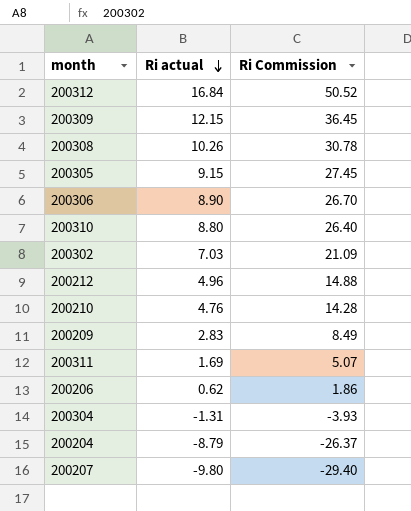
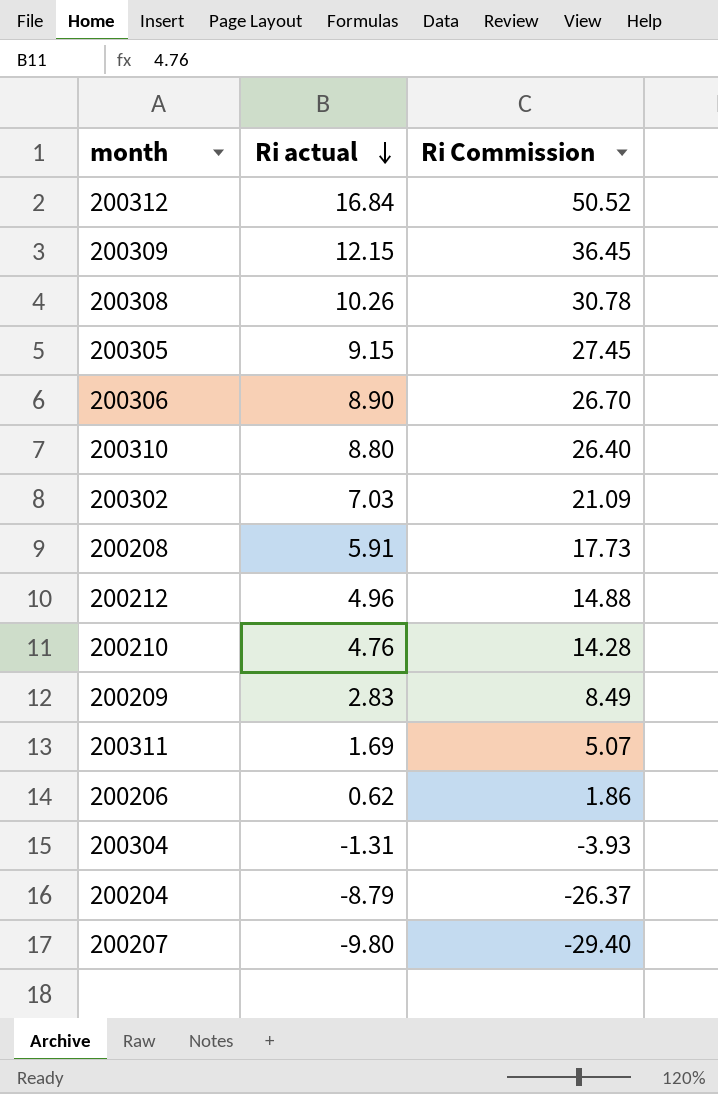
row 200208: none -> 5.91 | 17.73

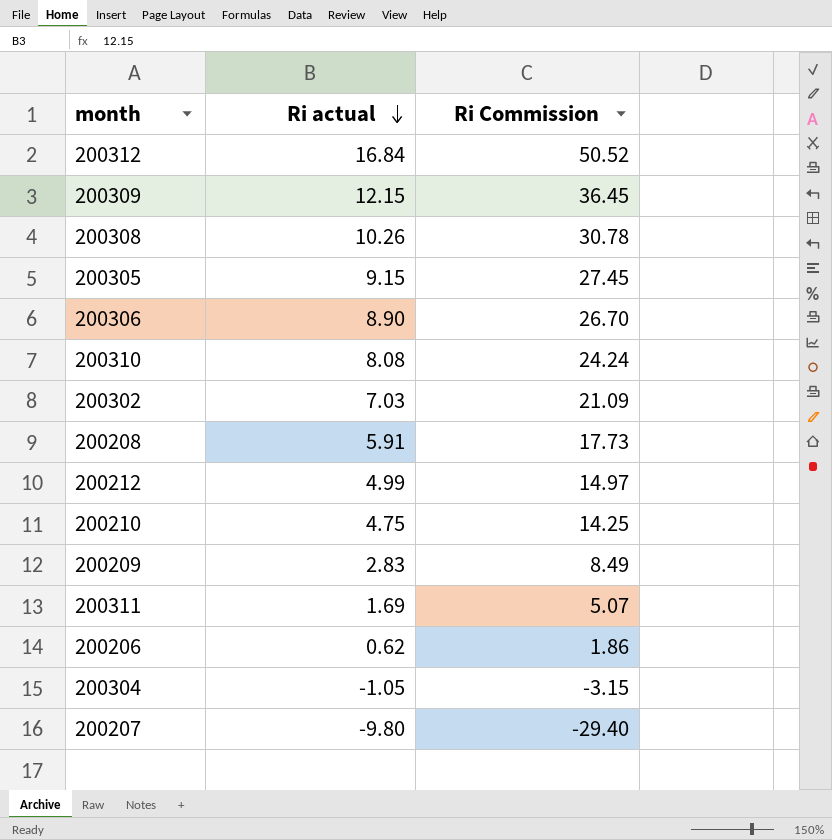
row 200204: -8.79 | -26.37 -> none
200310 | Ri actual: 8.80 -> 8.08
200310 | Ri Commission: 26.40 -> 24.24
200212 | Ri actual: 4.96 -> 4.99
200212 | Ri Commission: 14.88 -> 14.97
200210 | Ri actual: 4.76 -> 4.75
200210 | Ri Commission: 14.28 -> 14.25
200304 | Ri actual: -1.31 -> -1.05
200304 | Ri Commission: -3.93 -> -3.15

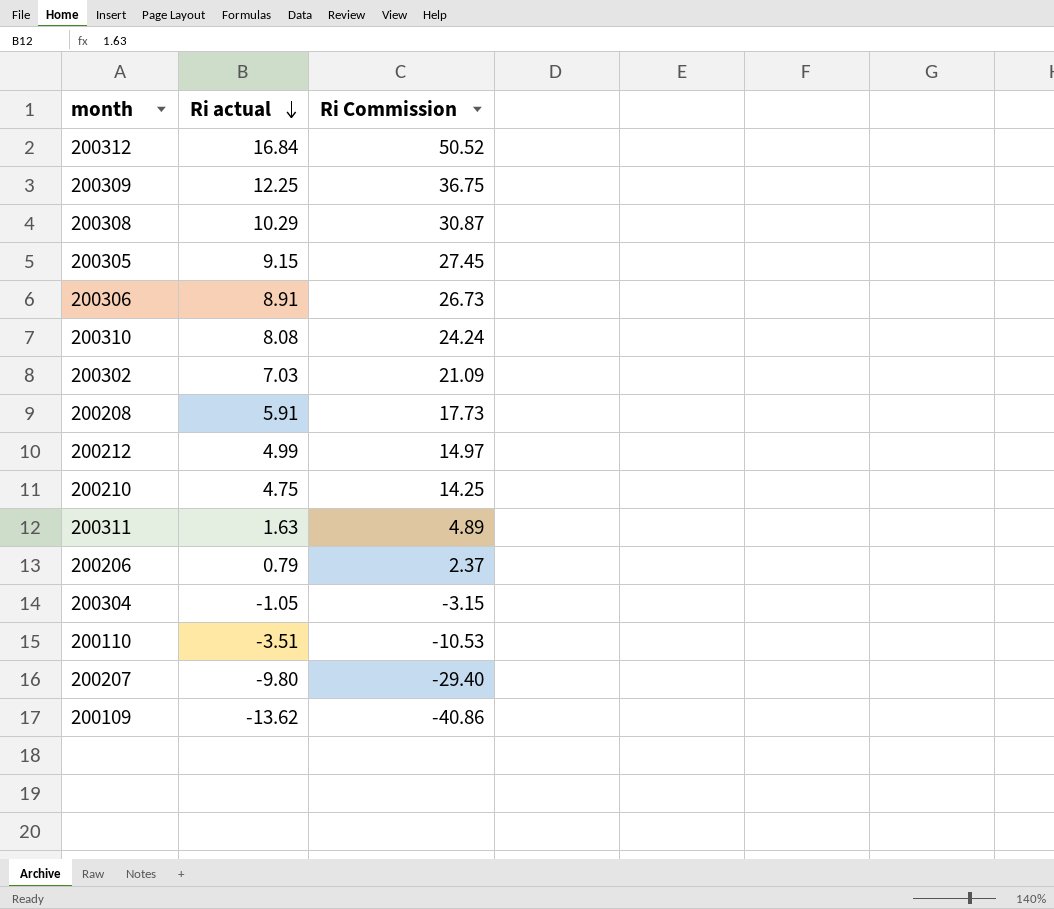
row 200209: 2.83 | 8.49 -> none
200309 | Ri actual: 12.15 -> 12.25
200309 | Ri Commission: 36.45 -> 36.75
200308 | Ri actual: 10.26 -> 10.29
200308 | Ri Commission: 30.78 -> 30.87
200306 | Ri actual: 8.90 -> 8.91
200306 | Ri Commission: 26.70 -> 26.73
200311 | Ri actual: 1.69 -> 1.63
200311 | Ri Commission: 5.07 -> 4.89
200206 | Ri actual: 0.62 -> 0.79
200206 | Ri Commission: 1.86 -> 2.37
row 200110: none -> -3.51 | -10.53
row 200109: none -> -13.62 | -40.86

